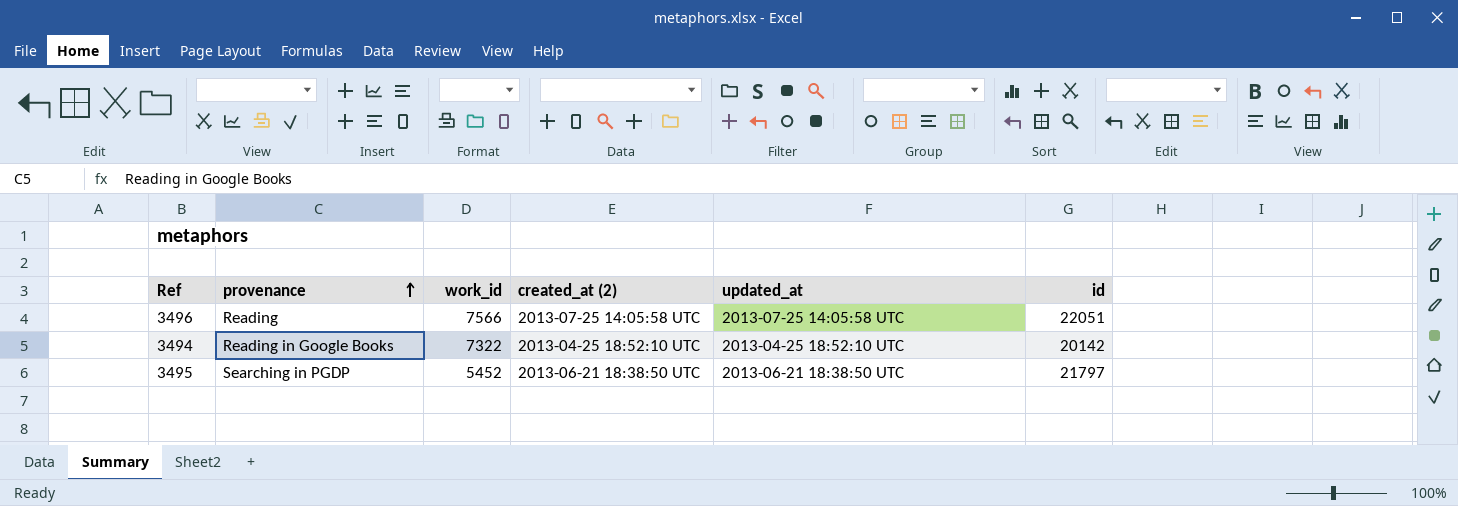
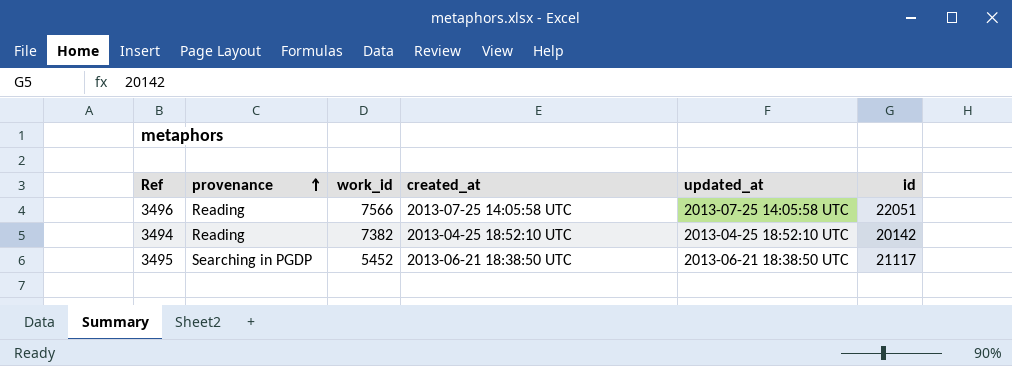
column name: created_at (2) -> created_at
3494 | provenance: Reading in Google Books -> Reading
3494 | work_id: 7322 -> 7382
3495 | id: 21797 -> 21117

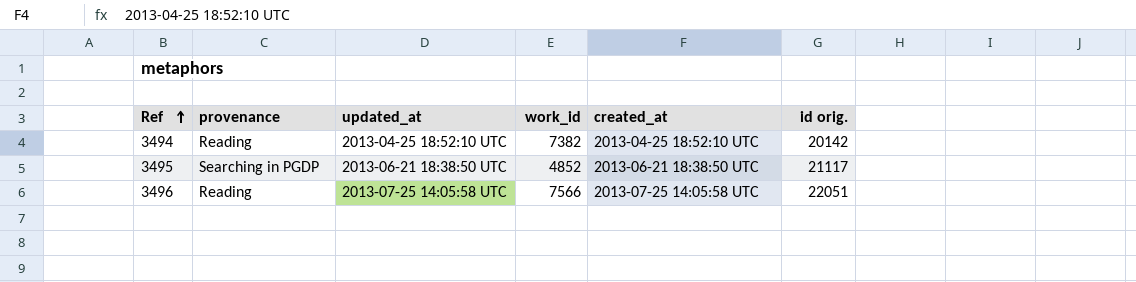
row order: provenance ascending -> Ref ascending
column updated_at | position: 5 -> 3
column name: id -> id orig.
3495 | work_id: 5452 -> 4852

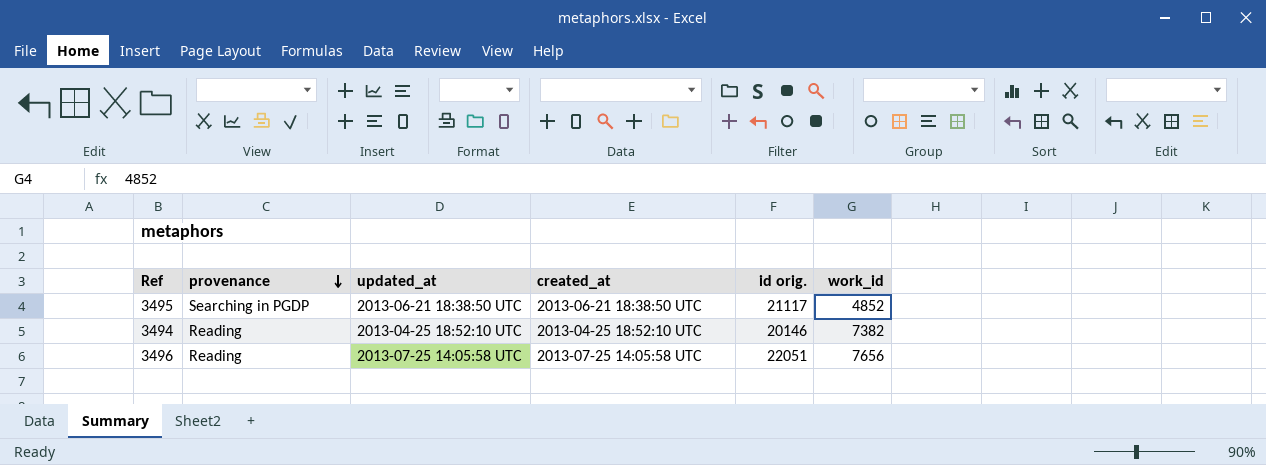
row order: Ref ascending -> provenance descending
column work_id | position: 4 -> 6
3494 | id orig.: 20142 -> 20146
3496 | work_id: 7566 -> 7656

